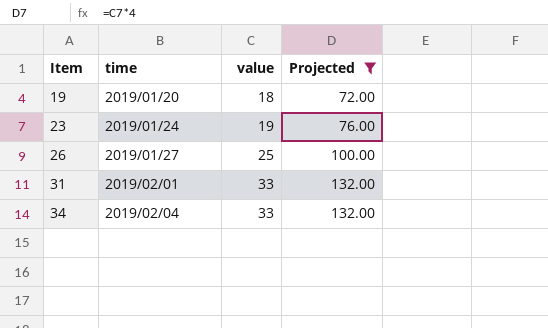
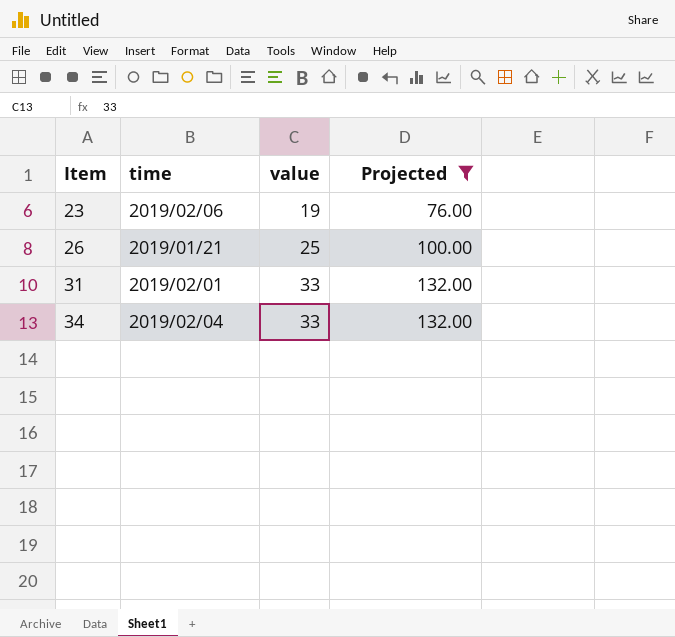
row 19: 2019/01/20 | 18 | 72.00 -> none
23 | time: 2019/01/24 -> 2019/02/06
26 | time: 2019/01/27 -> 2019/01/21

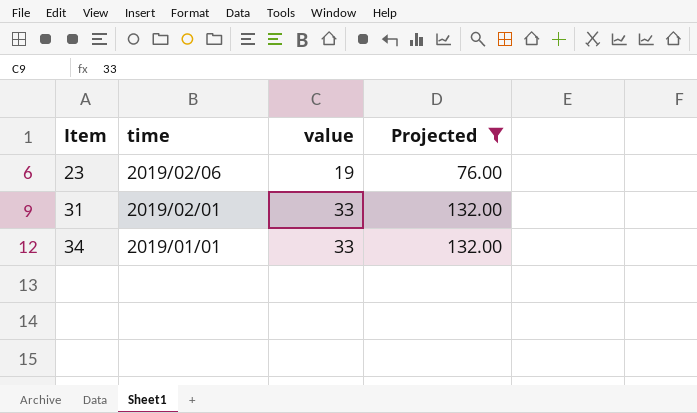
row 26: 2019/01/21 | 25 | 100.00 -> none
34 | time: 2019/02/04 -> 2019/01/01

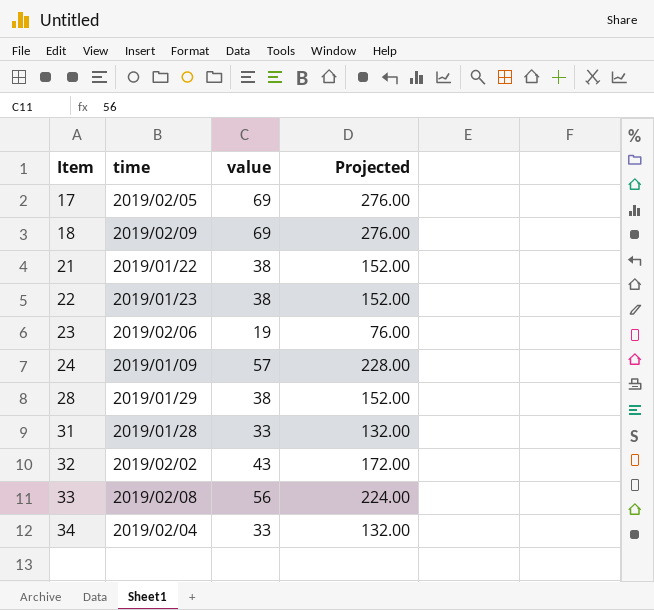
filter: Projected <= 132.00 -> none
31 | time: 2019/02/01 -> 2019/01/28
34 | time: 2019/01/01 -> 2019/02/04

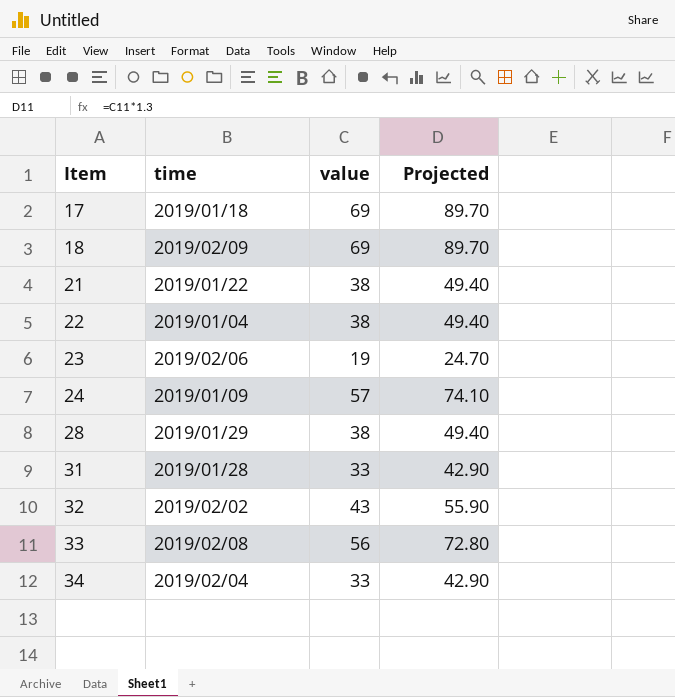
column Projected | formula: [value] * 4 -> [value] * 1.3
17 | time: 2019/02/05 -> 2019/01/18
22 | time: 2019/01/23 -> 2019/01/04

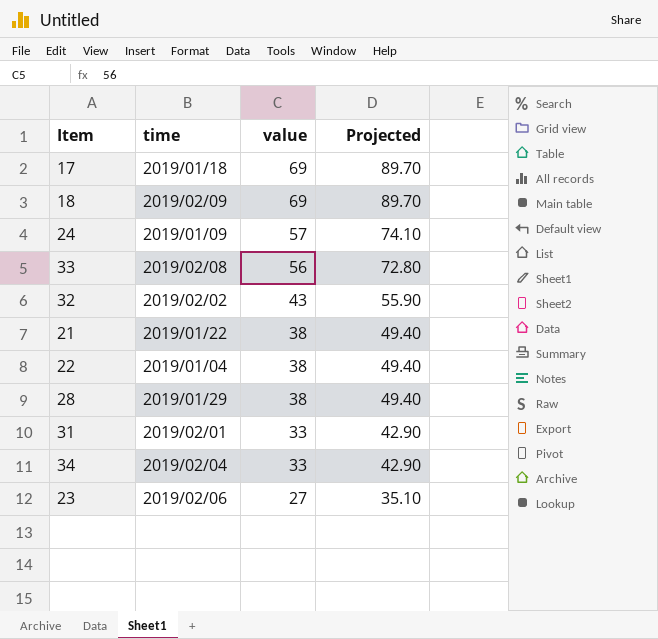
row order: Item ascending -> value descending
31 | time: 2019/01/28 -> 2019/02/01
23 | value: 19 -> 27
23 | Projected: 24.70 -> 35.10

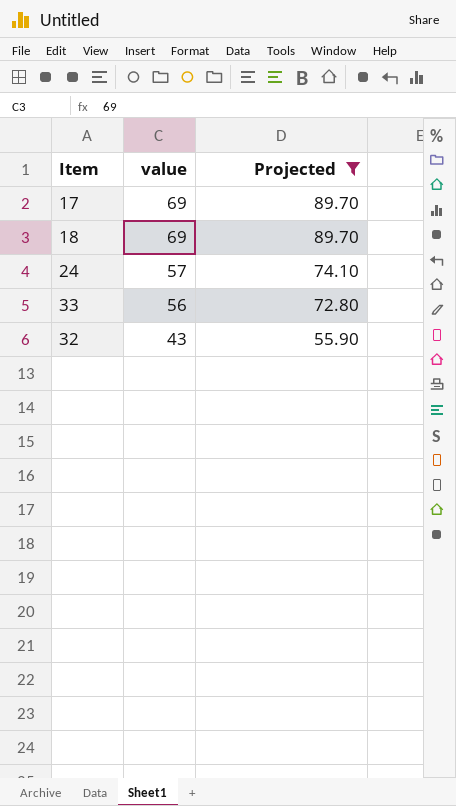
filter: none -> Projected >= 55.90
column time | position: 2 -> none

